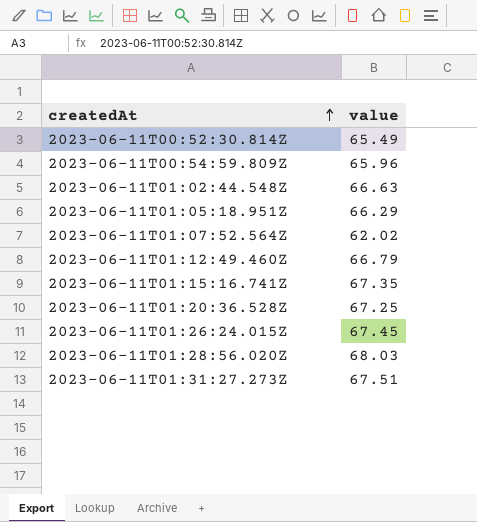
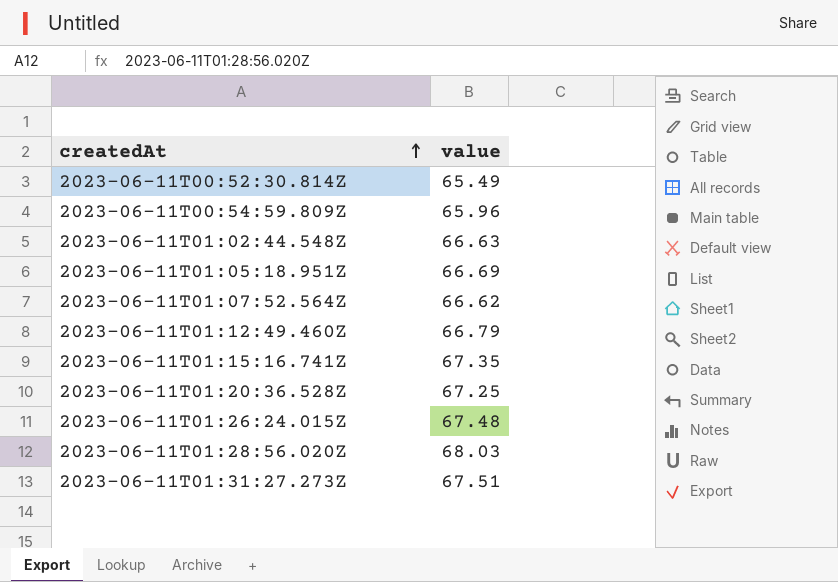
2023-06-11T01:05:18.951Z | value: 66.29 -> 66.69
2023-06-11T01:07:52.564Z | value: 62.02 -> 66.62
2023-06-11T01:26:24.015Z | value: 67.45 -> 67.48

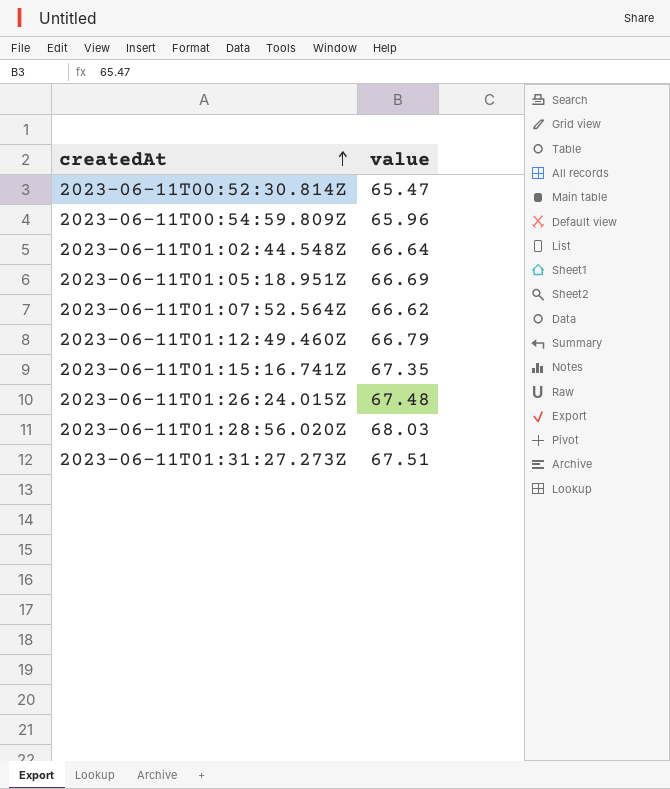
row 2023-06-11T01:20:36.528Z: 67.25 -> none
2023-06-11T00:52:30.814Z | value: 65.49 -> 65.47
2023-06-11T01:02:44.548Z | value: 66.63 -> 66.64

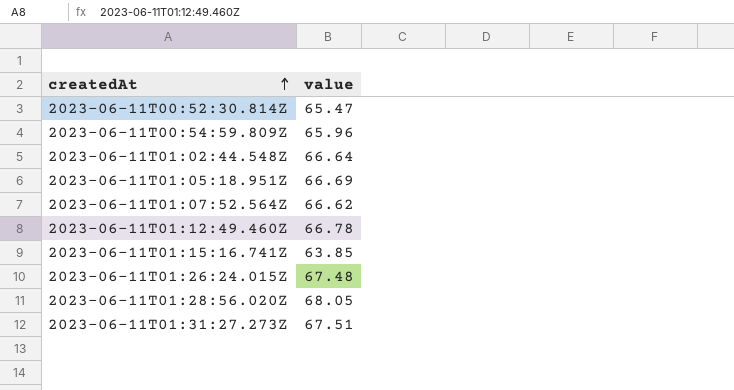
2023-06-11T01:12:49.460Z | value: 66.79 -> 66.78
2023-06-11T01:15:16.741Z | value: 67.35 -> 63.85
2023-06-11T01:28:56.020Z | value: 68.03 -> 68.05

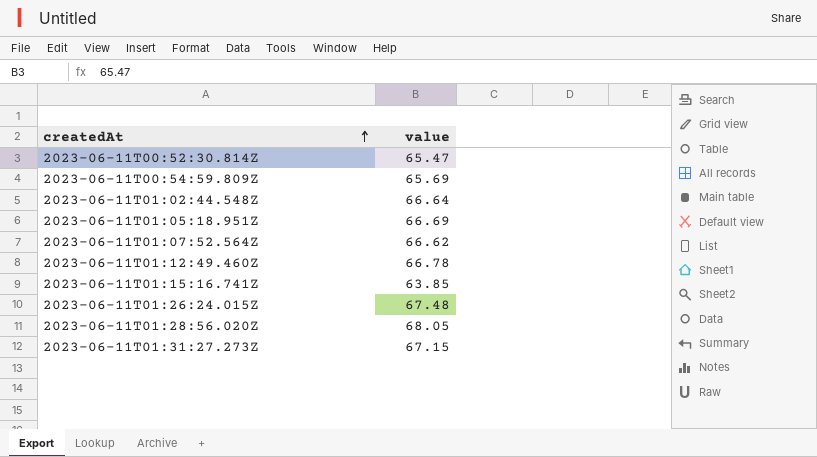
2023-06-11T00:54:59.809Z | value: 65.96 -> 65.69
2023-06-11T01:31:27.273Z | value: 67.51 -> 67.15

